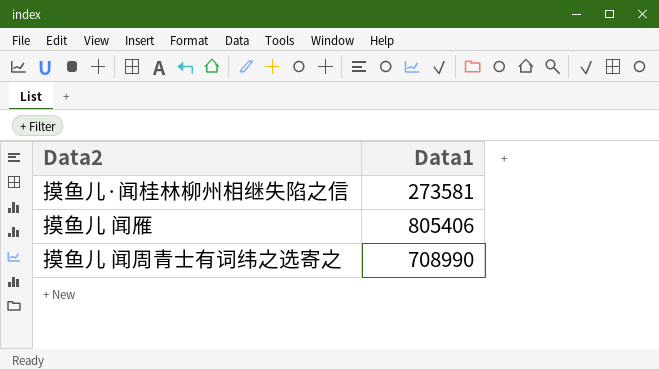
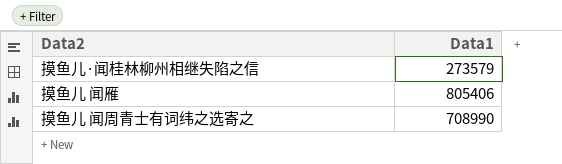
摸鱼儿·闻桂林柳州相继失陷之信 | Data1: 273581 -> 273579

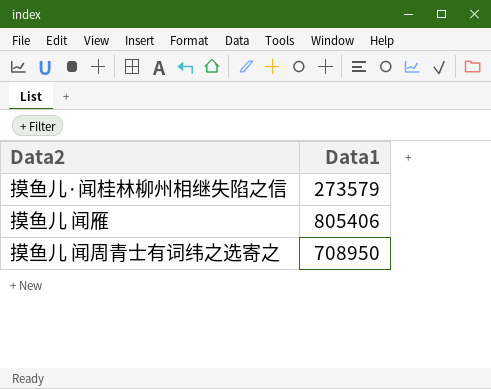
摸鱼儿 闻周青士有词纬之选寄之 | Data1: 708990 -> 708950

